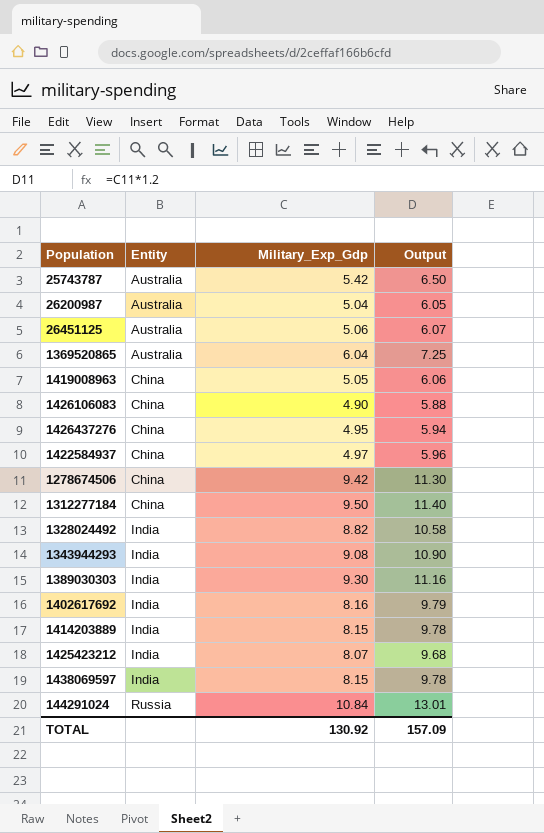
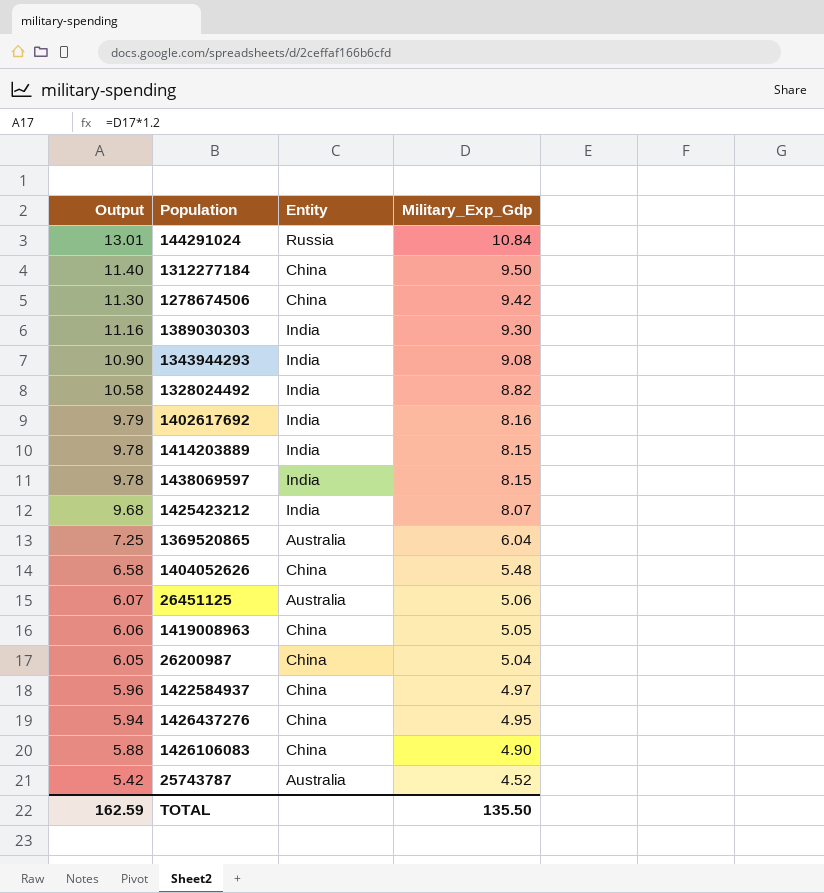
row order: Entity ascending -> Output descending
column Output | position: 4 -> 1
row 1404052626: none -> 6.58 | China | 5.48
26200987 | Entity: Australia -> China
25743787 | Output: 6.50 -> 5.42
25743787 | Military_Exp_Gdp: 5.42 -> 4.52
TOTAL | Output: 157.09 -> 162.59
TOTAL | Military_Exp_Gdp: 130.92 -> 135.50

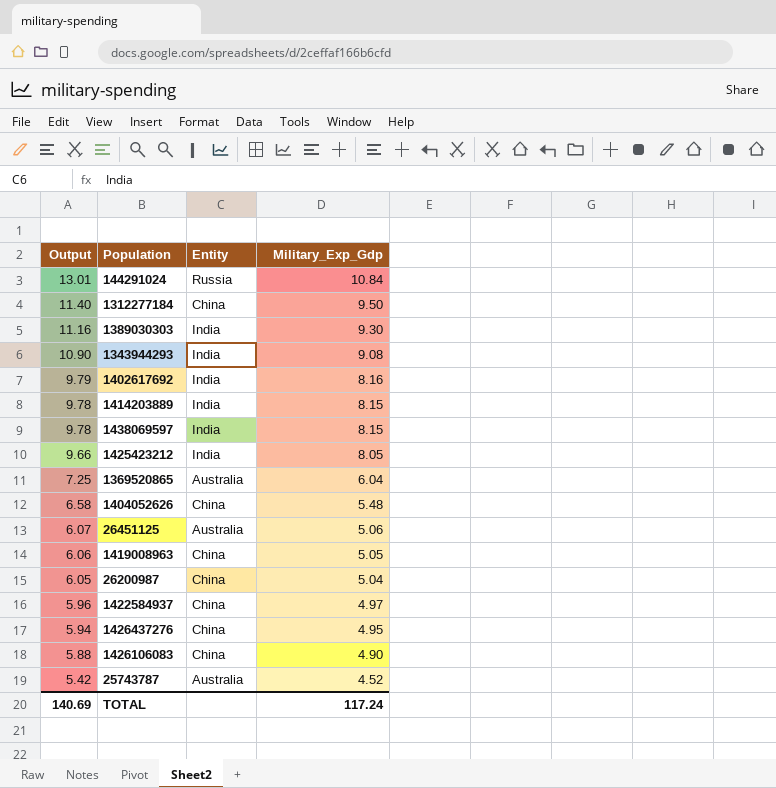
row 1278674506: 11.30 | China | 9.42 -> none
row 1328024492: 10.58 | India | 8.82 -> none
1425423212 | Output: 9.68 -> 9.66
1425423212 | Military_Exp_Gdp: 8.07 -> 8.05
TOTAL | Output: 162.59 -> 140.69
TOTAL | Military_Exp_Gdp: 135.50 -> 117.24

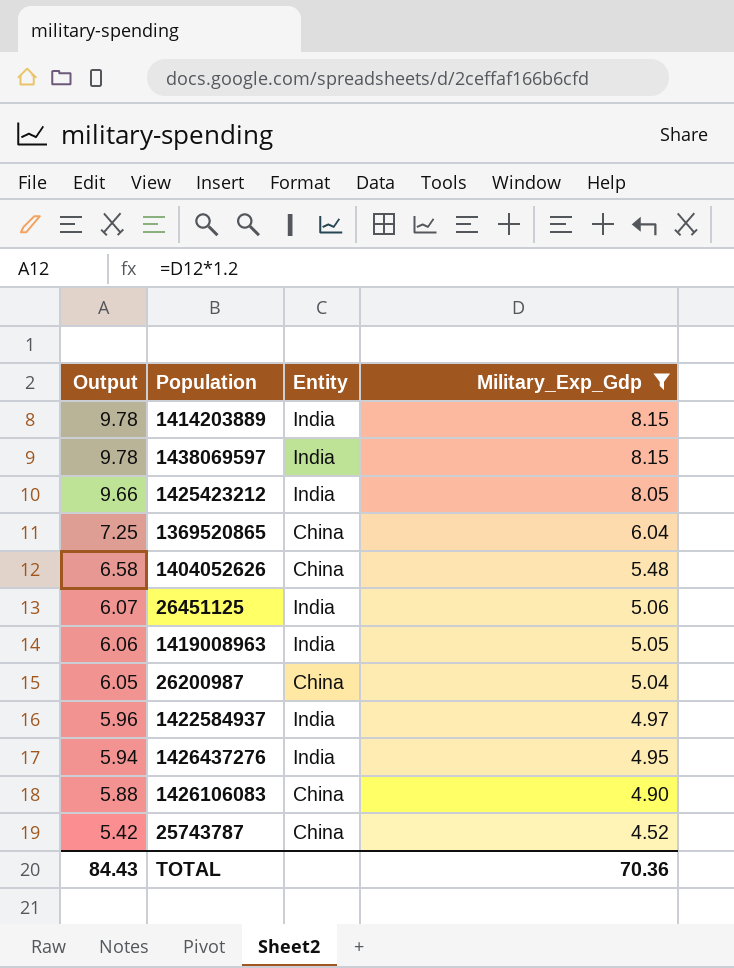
filter: none -> Military_Exp_Gdp <= 8.15
1369520865 | Entity: Australia -> China
26451125 | Entity: Australia -> India
1419008963 | Entity: China -> India
1422584937 | Entity: China -> India
1426437276 | Entity: China -> India
25743787 | Entity: Australia -> China
TOTAL | Output: 140.69 -> 84.43
TOTAL | Military_Exp_Gdp: 117.24 -> 70.36

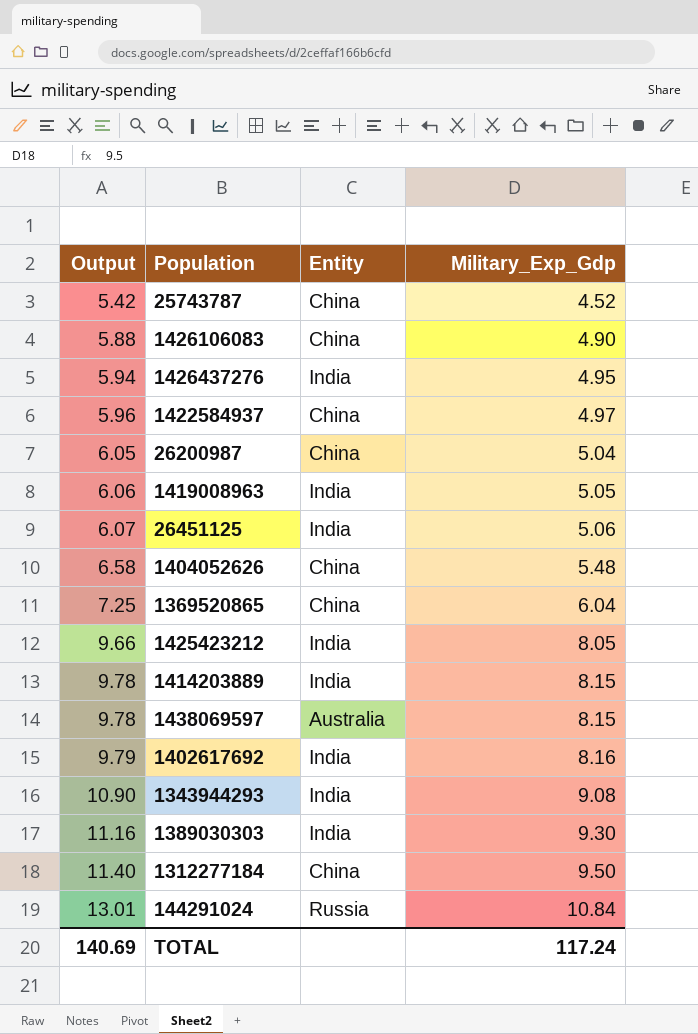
filter: Military_Exp_Gdp <= 8.15 -> none
row order: Output descending -> Output ascending
1422584937 | Entity: India -> China
1438069597 | Entity: India -> Australia
TOTAL | Output: 84.43 -> 140.69
TOTAL | Military_Exp_Gdp: 70.36 -> 117.24

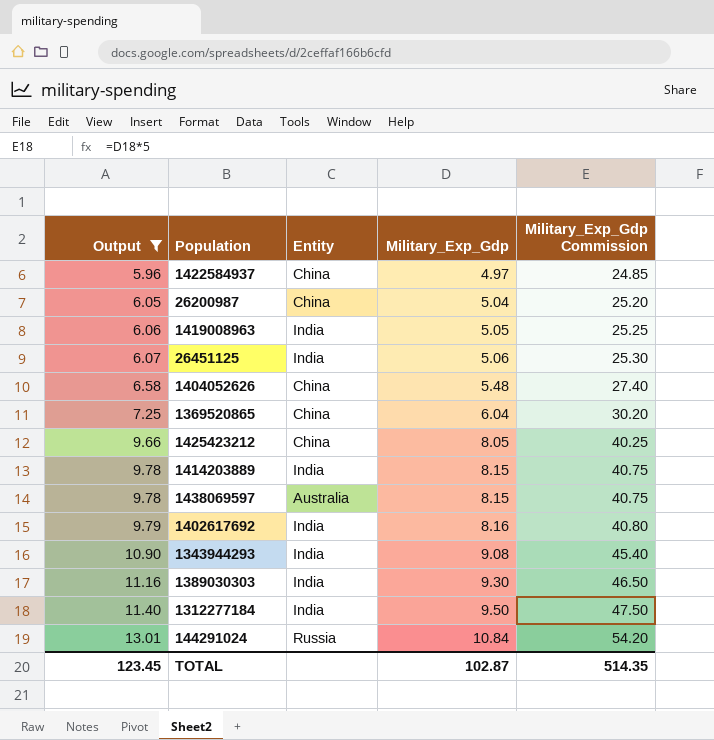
filter: none -> Output >= 5.96
column Military_Exp_Gdp Commission | formula: none -> [Military_Exp_Gdp] * 5
1425423212 | Entity: India -> China
1312277184 | Entity: China -> India
TOTAL | Output: 140.69 -> 123.45
TOTAL | Military_Exp_Gdp: 117.24 -> 102.87

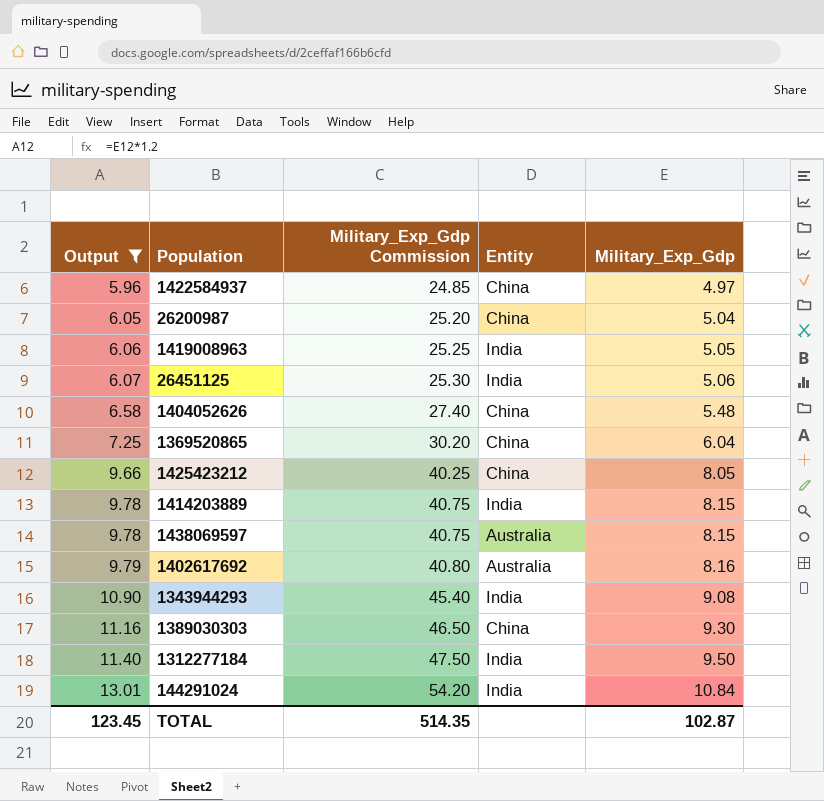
column Military_Exp_Gdp Commission | position: 5 -> 3
1402617692 | Entity: India -> Australia
1389030303 | Entity: India -> China
144291024 | Entity: Russia -> India

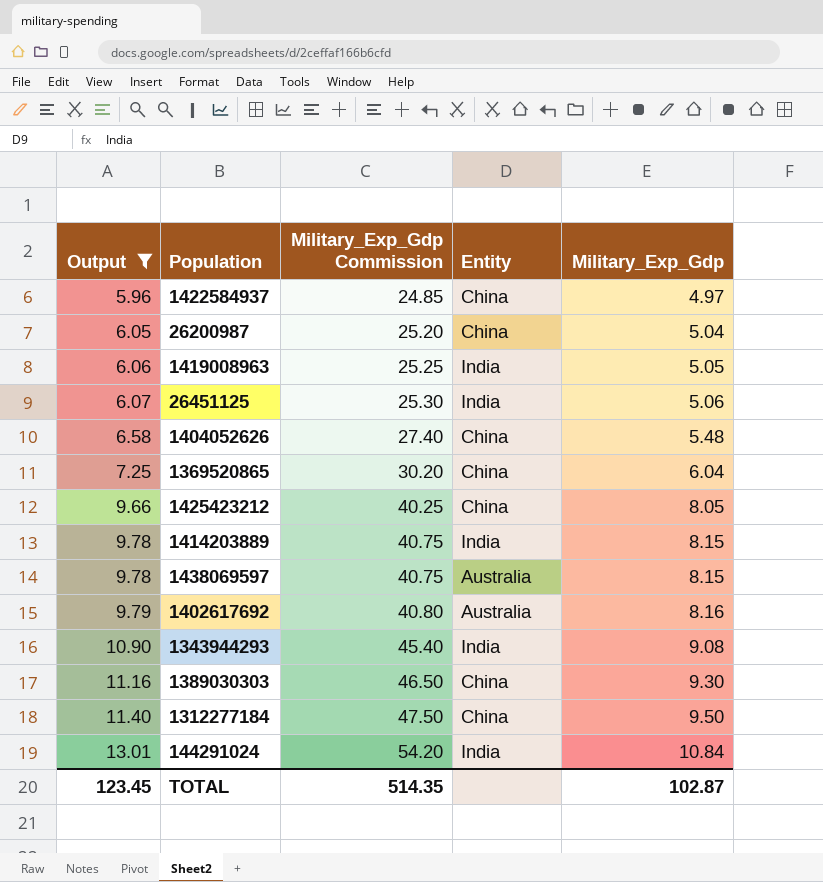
1312277184 | Entity: India -> China

